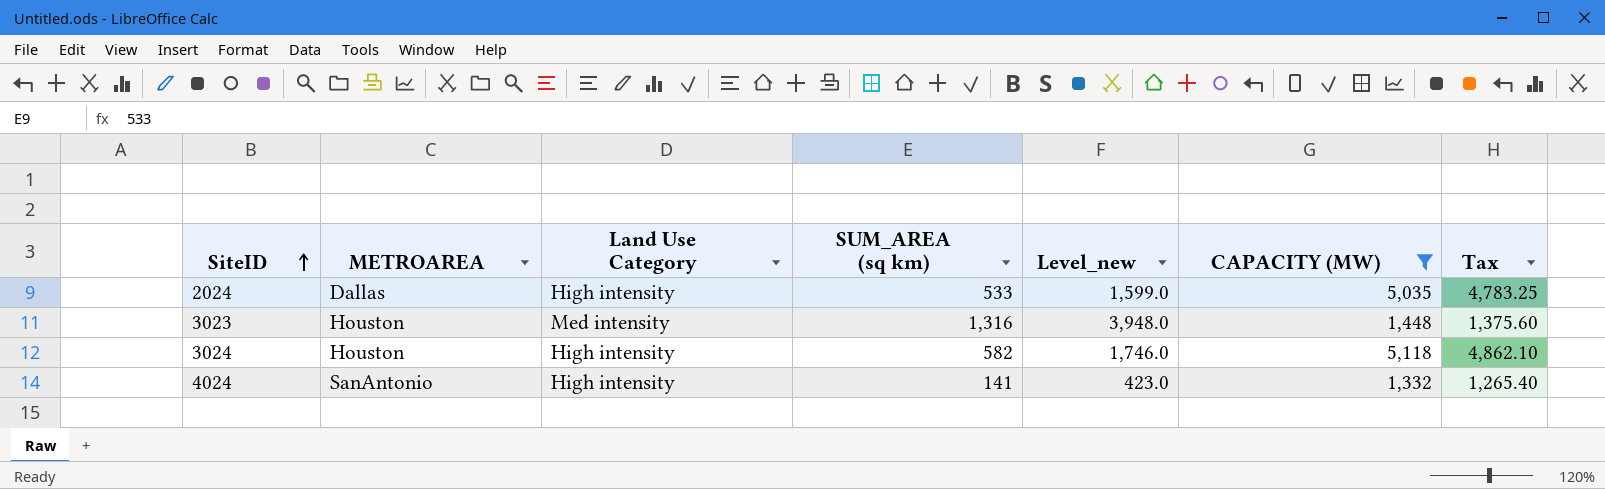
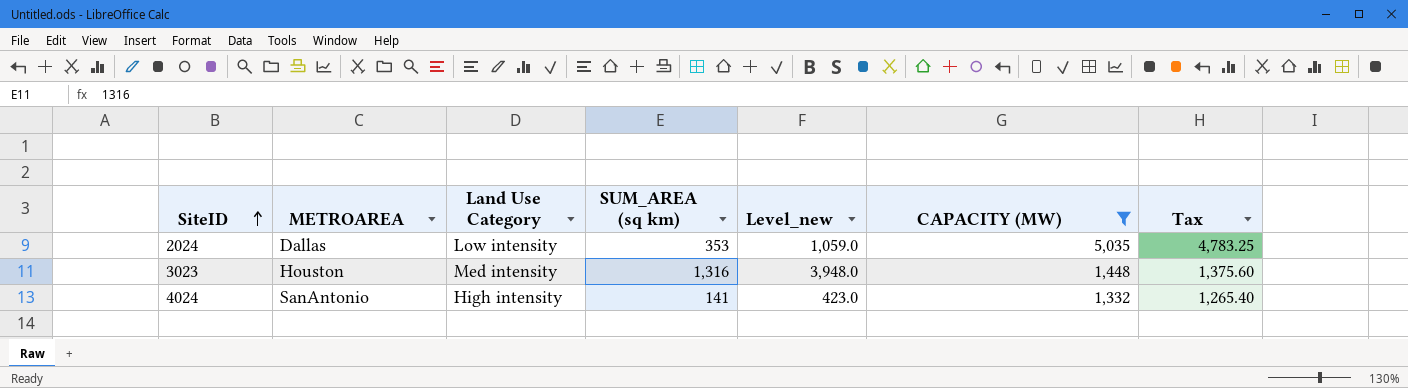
row 3024: Houston | High intensity | 582 | 1,746.0 | 5,118 | 4,862.10 -> none
2024 | Land Use Category: High intensity -> Low intensity
2024 | SUM_AREA (sq km): 533 -> 353
2024 | Level_new: 1,599.0 -> 1,059.0

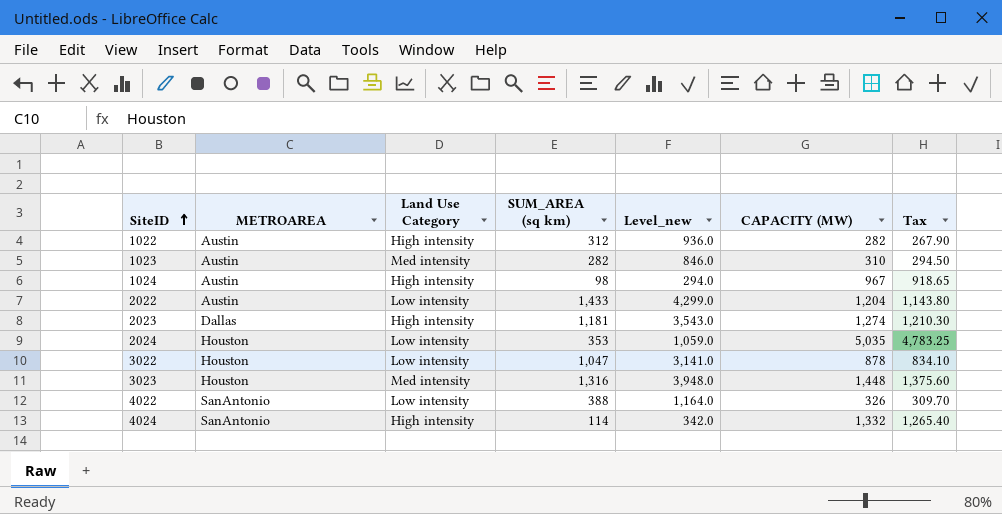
filter: CAPACITY (MW) >= 1,332 -> none
2024 | METROAREA: Dallas -> Houston
4024 | SUM_AREA (sq km): 141 -> 114
4024 | Level_new: 423.0 -> 342.0

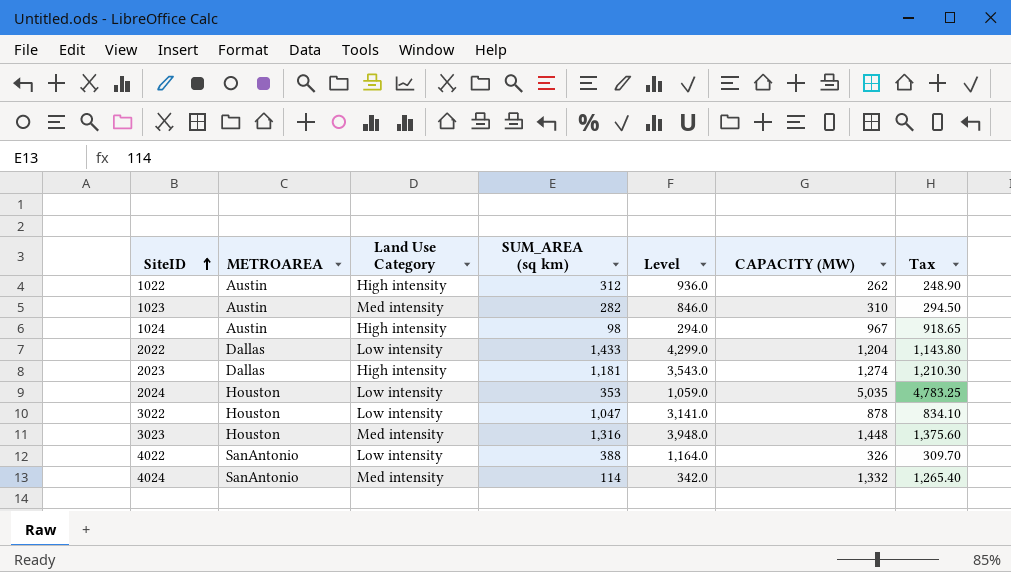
column name: Level_new -> Level
1022 | CAPACITY (MW): 282 -> 262
1022 | Tax: 267.90 -> 248.90
2022 | METROAREA: Austin -> Dallas
4024 | Land Use Category: High intensity -> Med intensity

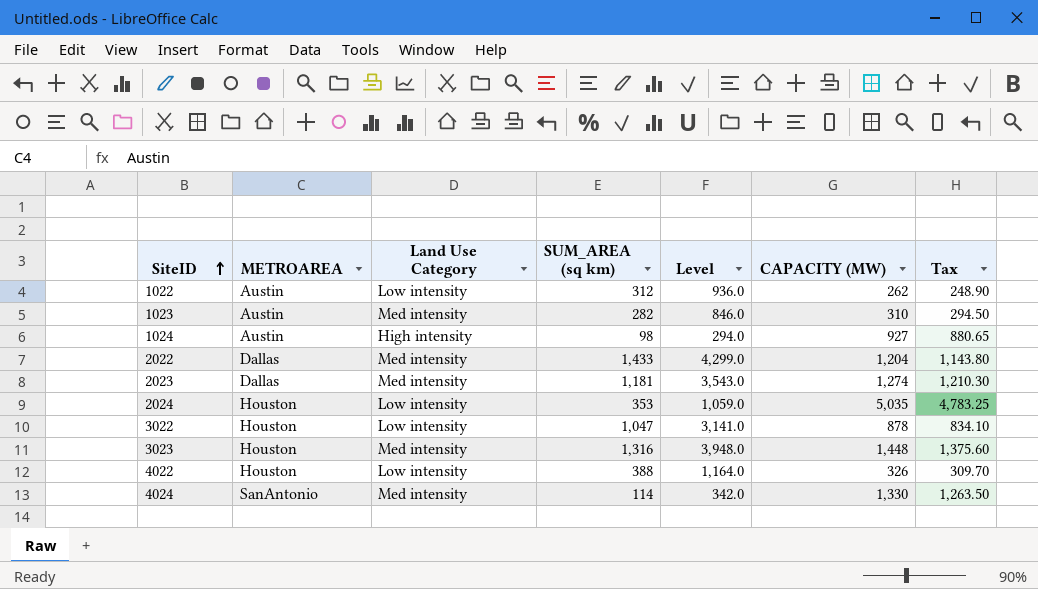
1022 | Land Use Category: High intensity -> Low intensity
1024 | CAPACITY (MW): 967 -> 927
1024 | Tax: 918.65 -> 880.65
2022 | Land Use Category: Low intensity -> Med intensity
2023 | Land Use Category: High intensity -> Med intensity
4022 | METROAREA: SanAntonio -> Houston
4024 | CAPACITY (MW): 1,332 -> 1,330
4024 | Tax: 1,265.40 -> 1,263.50

